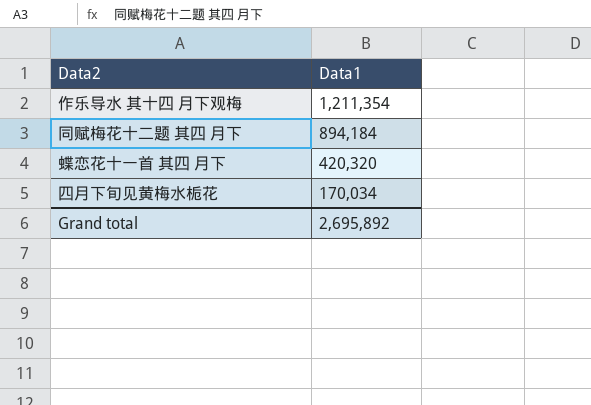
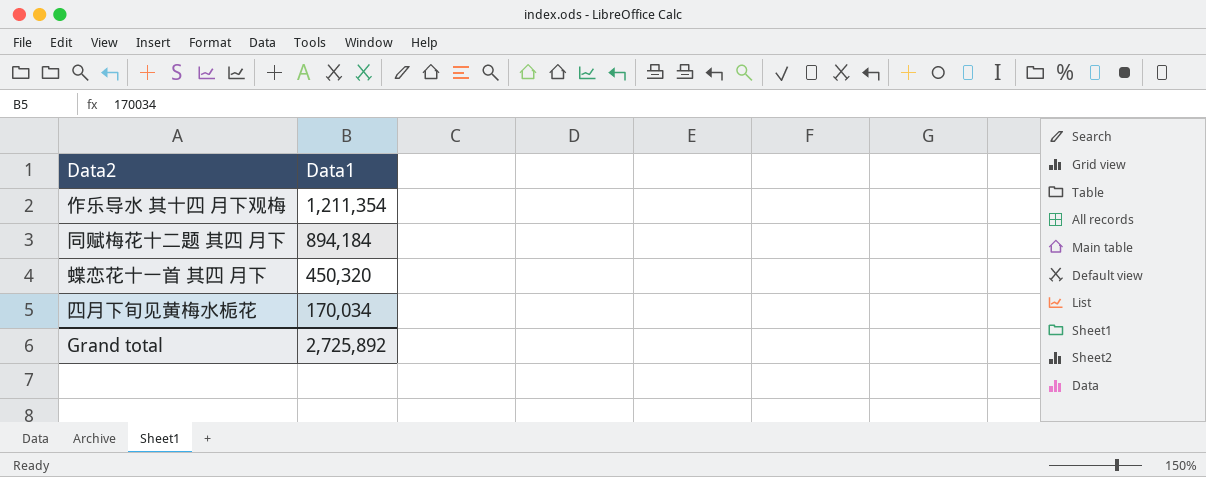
蝶恋花十一首 其四 月下 | Data1: 420,320 -> 450,320
Grand total | Data1: 2,695,892 -> 2,725,892

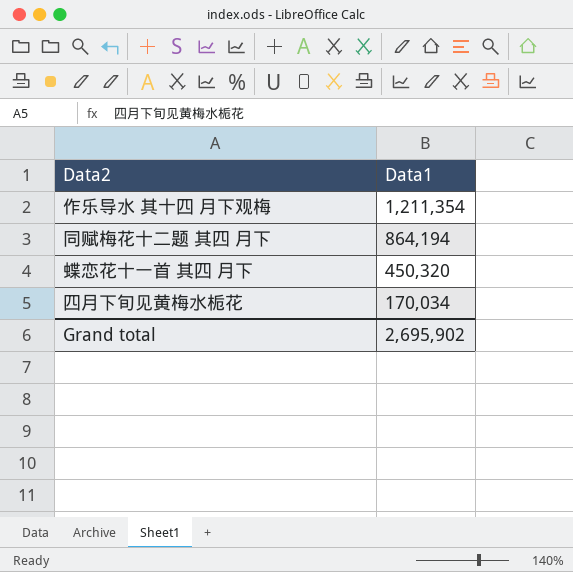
同赋梅花十二题 其四 月下 | Data1: 894,184 -> 864,194
Grand total | Data1: 2,725,892 -> 2,695,902

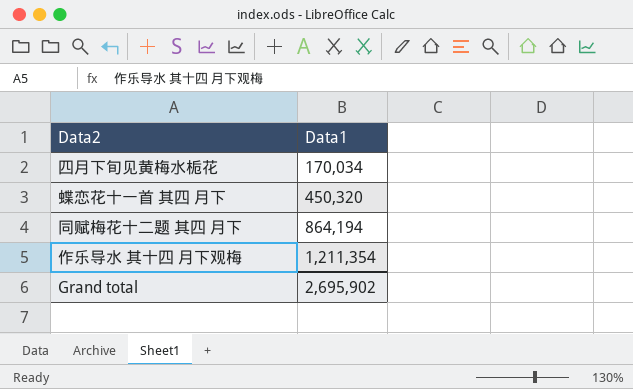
row order: Data1 descending -> Data1 ascending

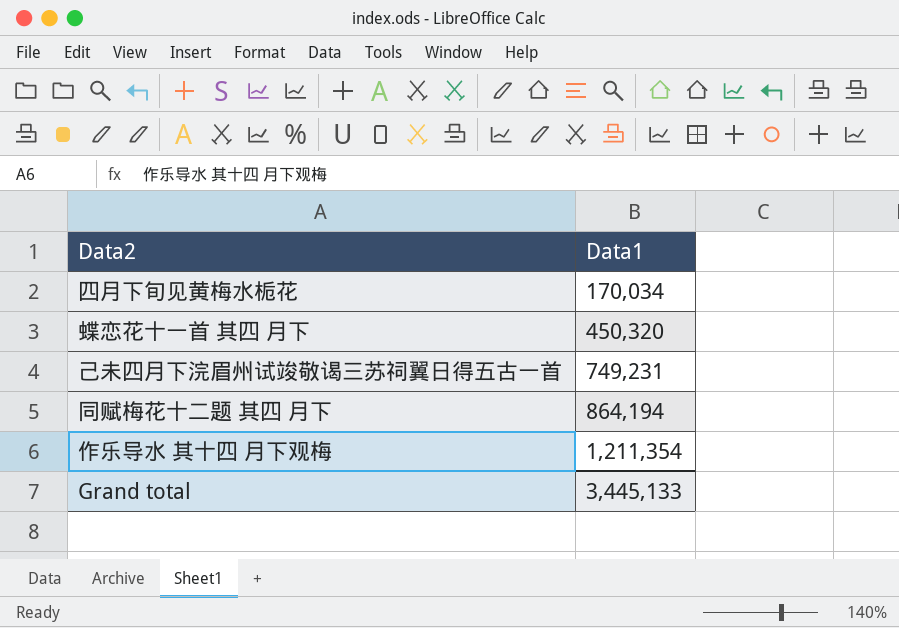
row 己未四月下浣眉州试竣敬谒三苏祠翼日得五古一首: none -> 749,231
Grand total | Data1: 2,695,902 -> 3,445,133

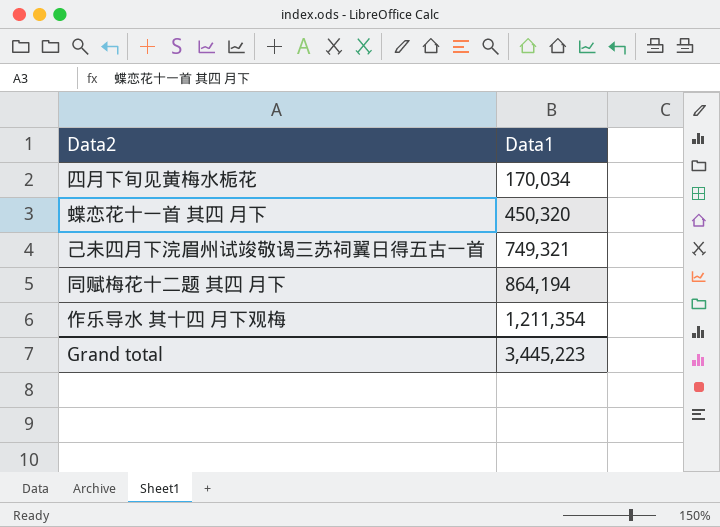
己未四月下浣眉州试竣敬谒三苏祠翼日得五古一首 | Data1: 749,231 -> 749,321
Grand total | Data1: 3,445,133 -> 3,445,223

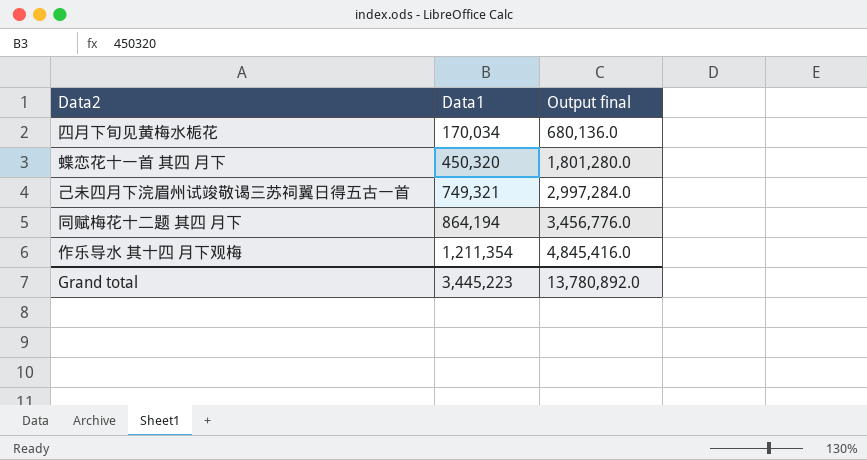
column Output final | formula: none -> [Data1] * 4

